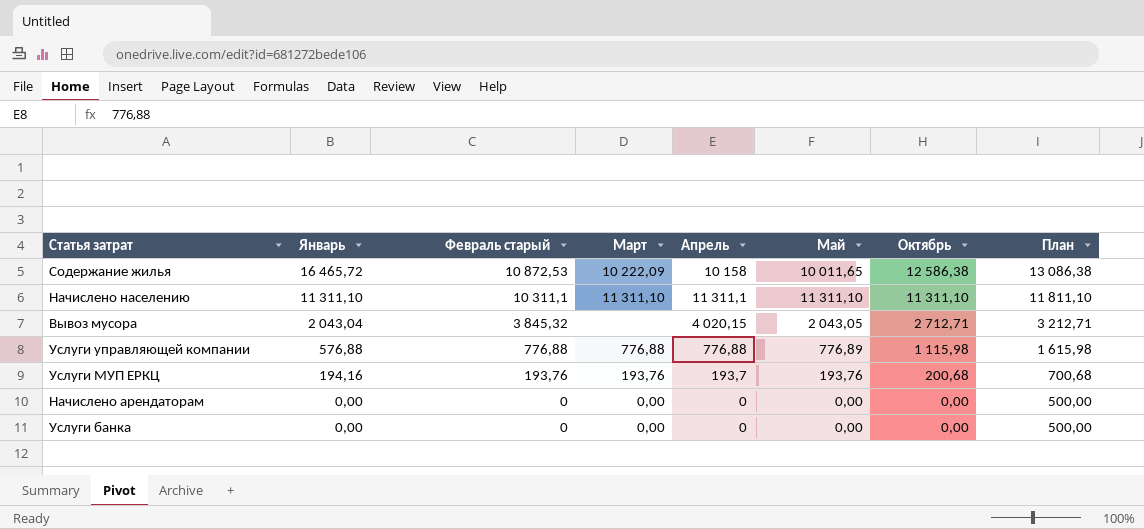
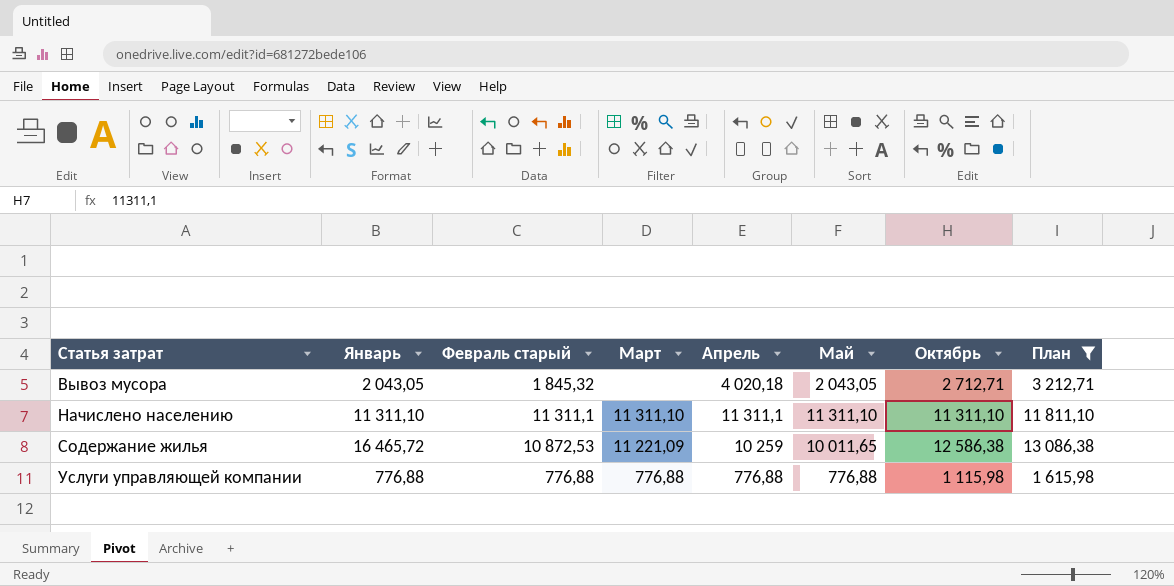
filter: none -> План >= 1 615,98
row order: Январь descending -> Статья затрат ascending
Вывоз мусора | Январь: 2 043,04 -> 2 043,05
Вывоз мусора | Февраль старый: 3 845,32 -> 1 845,32
Вывоз мусора | Апрель: 4 020,15 -> 4 020,18
Начислено населению | Февраль старый: 10 311,1 -> 11 311,1
Содержание жилья | Март: 10 222,09 -> 11 221,09
Содержание жилья | Апрель: 10 158 -> 10 259
Услуги управляющей компании | Январь: 576,88 -> 776,88
Услуги управляющей компании | Май: 776,89 -> 776,88

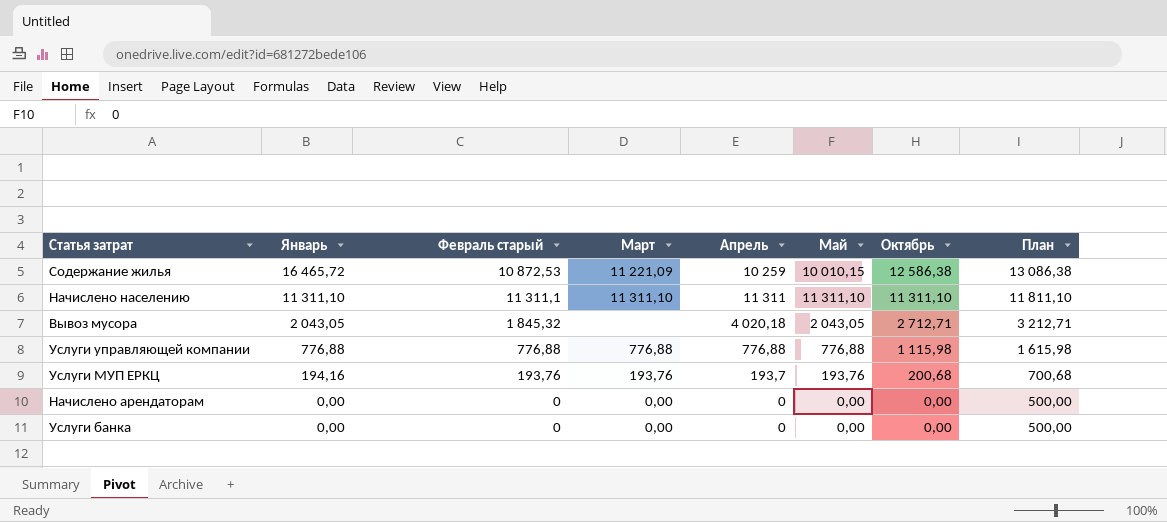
filter: План >= 1 615,98 -> none
row order: Статья затрат ascending -> Январь descending
Содержание жилья | Май: 10 011,65 -> 10 010,15
Начислено населению | Апрель: 11 311,1 -> 11 311

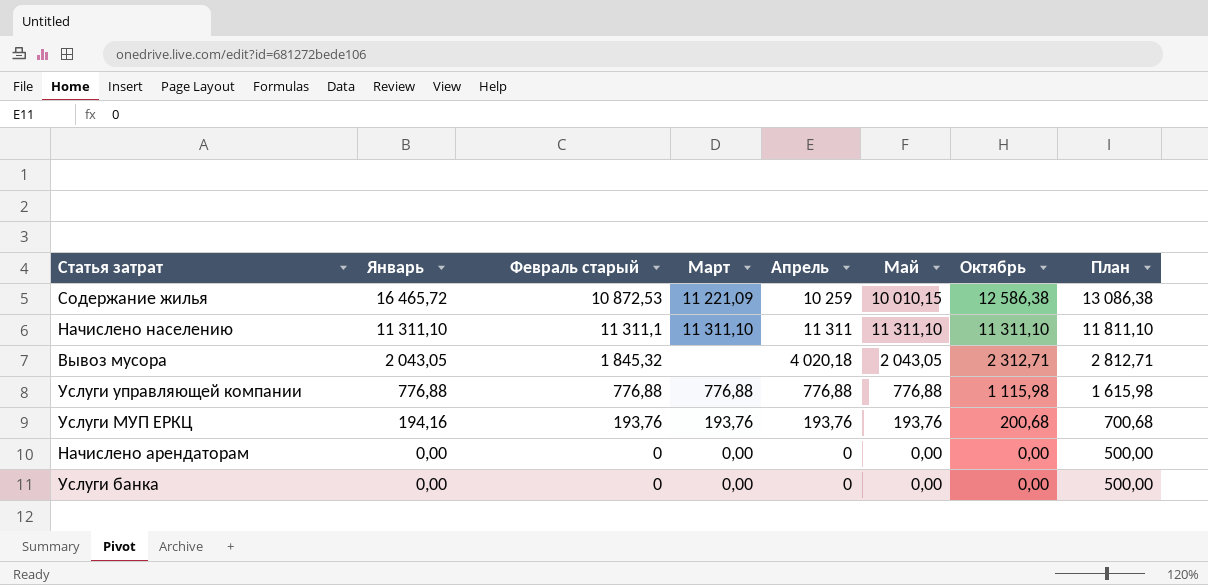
Вывоз мусора | Октябрь: 2 712,71 -> 2 312,71
Вывоз мусора | План: 3 212,71 -> 2 812,71
Услуги МУП ЕРКЦ | Апрель: 193,7 -> 193,76

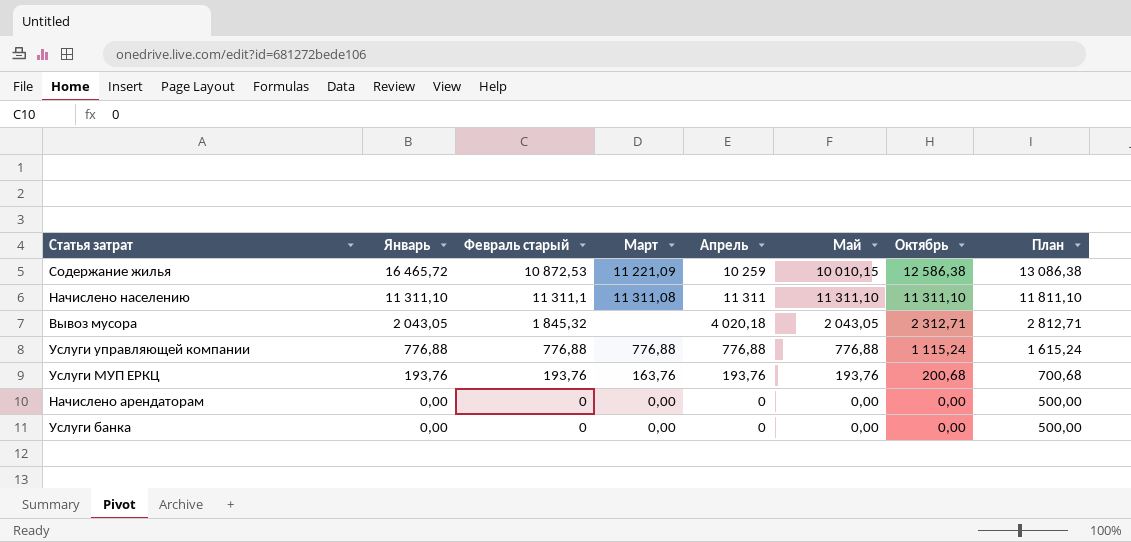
Начислено населению | Март: 11 311,10 -> 11 311,08
Услуги управляющей компании | Октябрь: 1 115,98 -> 1 115,24
Услуги управляющей компании | План: 1 615,98 -> 1 615,24
Услуги МУП ЕРКЦ | Январь: 194,16 -> 193,76
Услуги МУП ЕРКЦ | Март: 193,76 -> 163,76

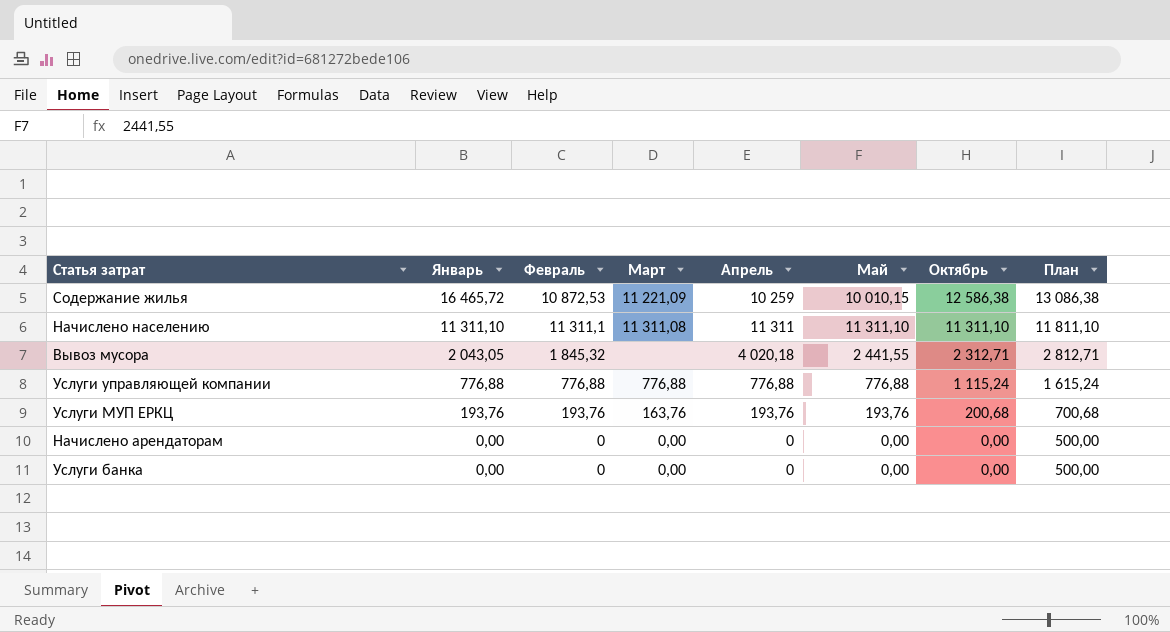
column name: Февраль старый -> Февраль
Вывоз мусора | Май: 2 043,05 -> 2 441,55

